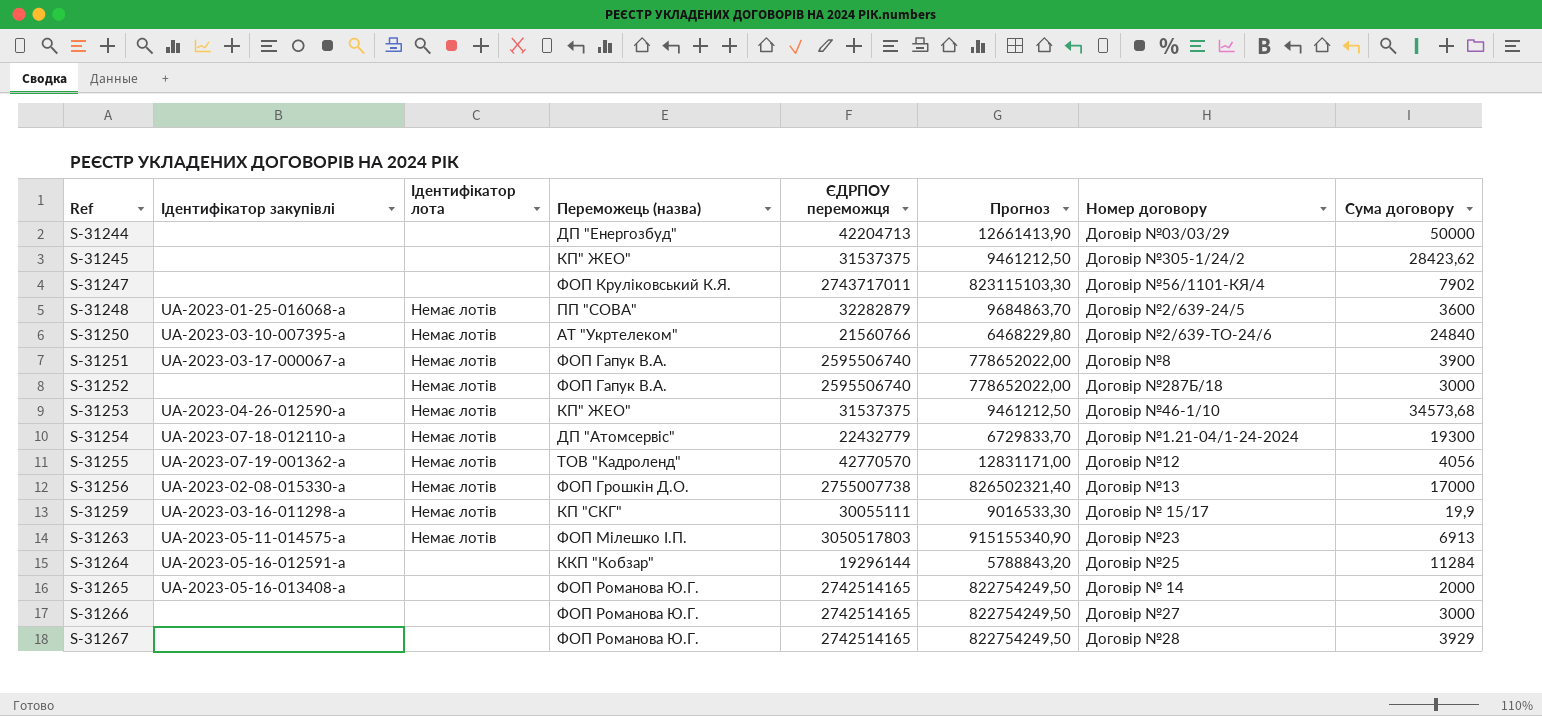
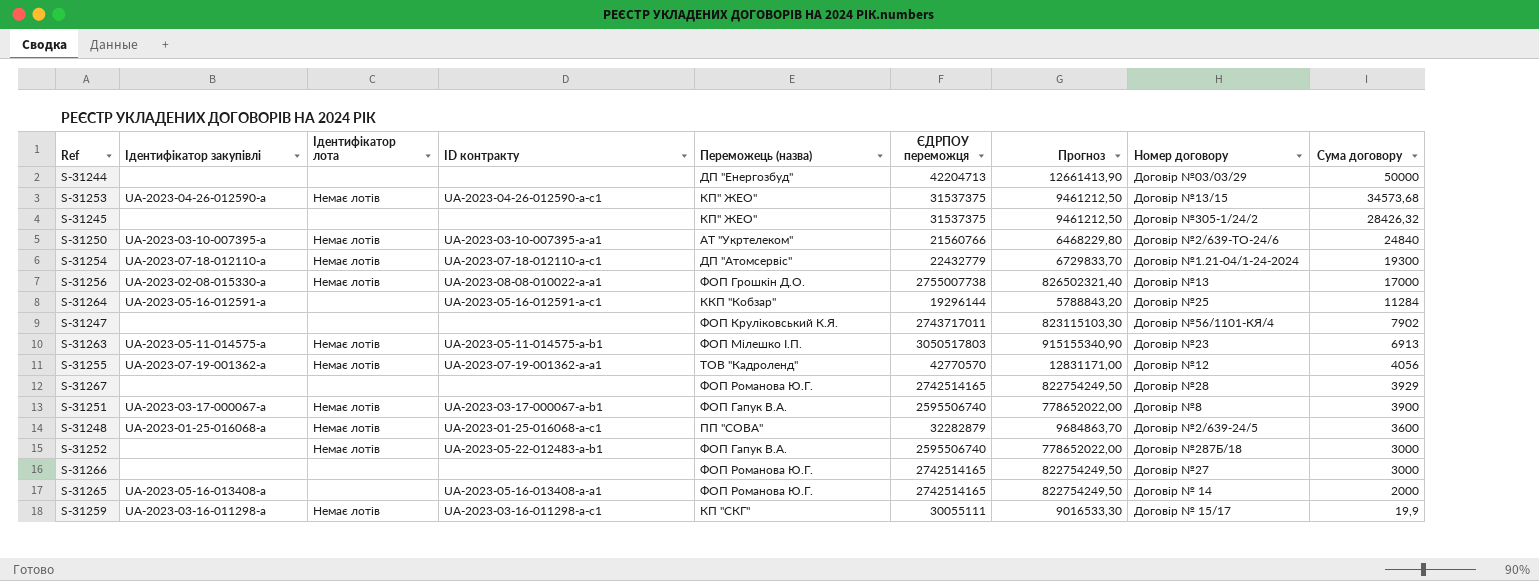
row order: Ref ascending -> Сума договору descending
column ID контракту | position: none -> 4
S-31253 | Номер договору: Договір №46-1/10 -> Договір №13/15
S-31245 | Сума договору: 28423,62 -> 28426,32

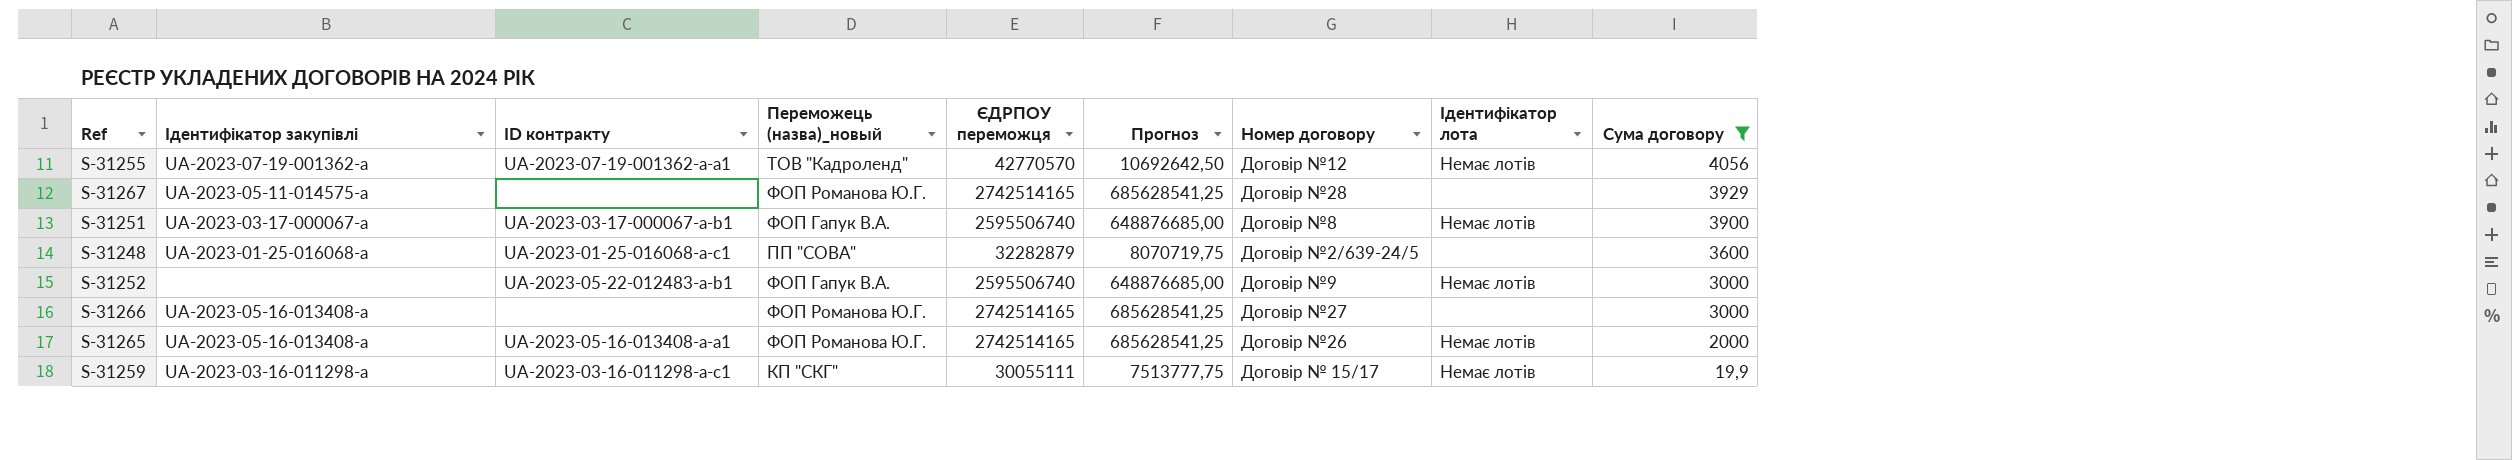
filter: none -> Сума договору <= 4056
column name: Переможець (назва) -> Переможець (назва)_новый
column Прогноз | formula: [ЄДРПОУ переможця] * 0,3 -> [ЄДРПОУ переможця] * 0,25
column Ідентифікатор лота | position: 3 -> 8
S-31267 | Ідентифікатор закупівлі: none -> UA-2023-05-11-014575-a
S-31248 | Ідентифікатор лота: Немає лотів -> none
S-31252 | Номер договору: Договір №287Б/18 -> Договір №9
S-31266 | Ідентифікатор закупівлі: none -> UA-2023-05-16-013408-a
S-31265 | Номер договору: Договір № 14 -> Договір №26
S-31265 | Ідентифікатор лота: none -> Немає лотів

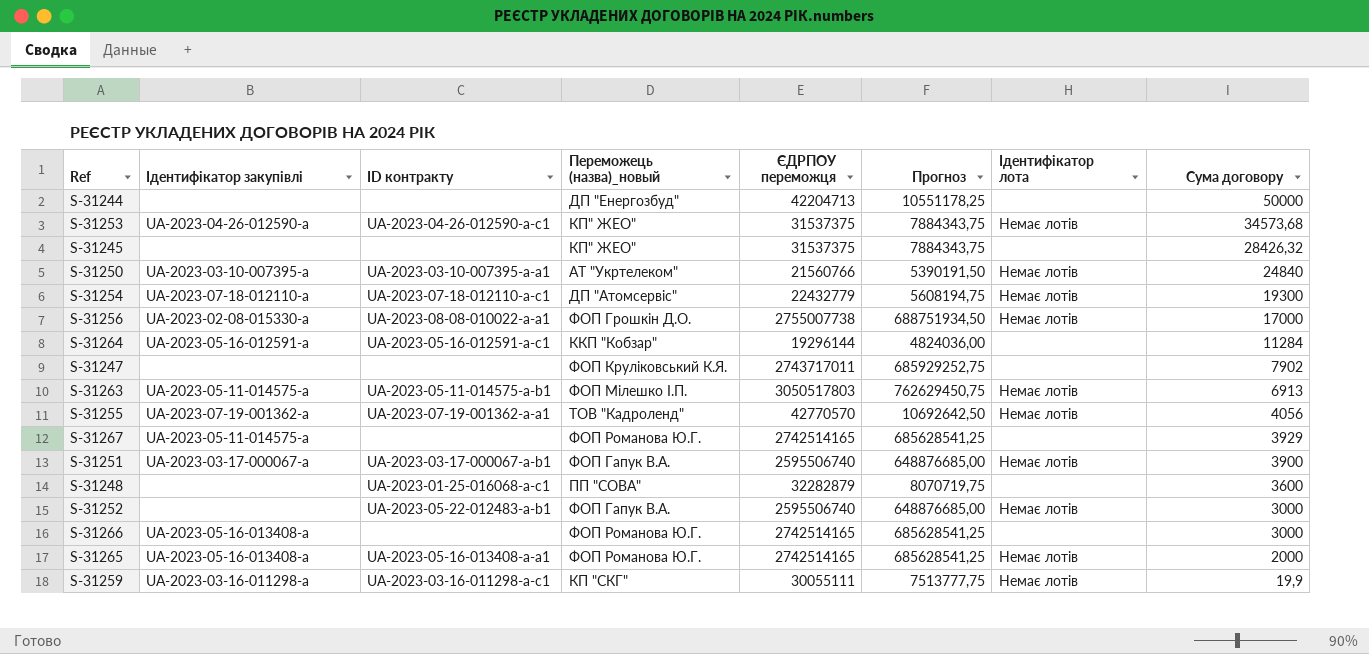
filter: Сума договору <= 4056 -> none
column Номер договору | position: 7 -> none
S-31248 | Ідентифікатор закупівлі: UA-2023-01-25-016068-a -> none

